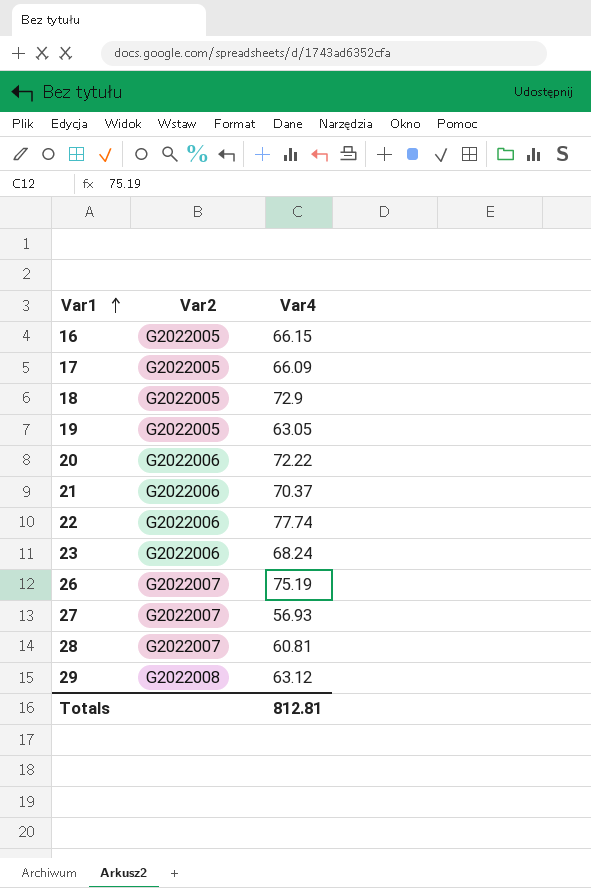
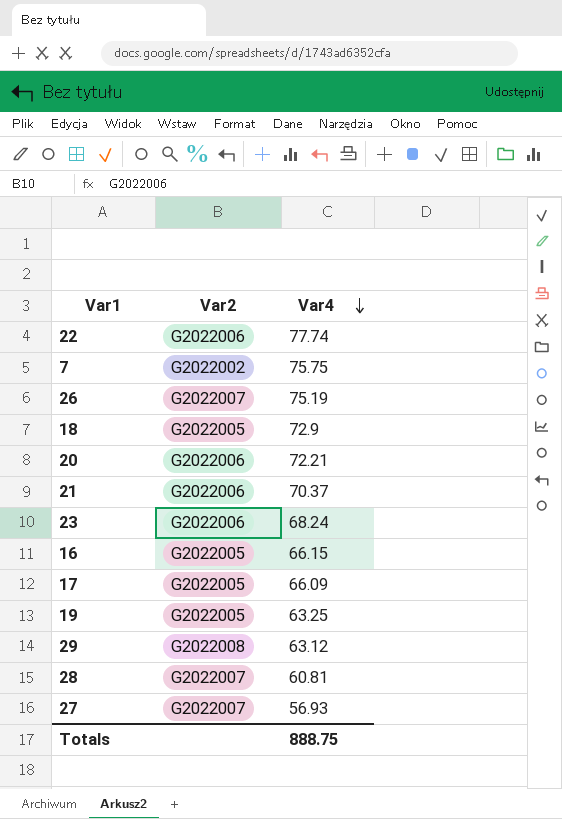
row order: Var1 ascending -> Var4 descending
row 7: none -> G2022002 | 75.75
20 | Var4: 72.22 -> 72.21
19 | Var4: 63.05 -> 63.25
Totals | Var4: 812.81 -> 888.75

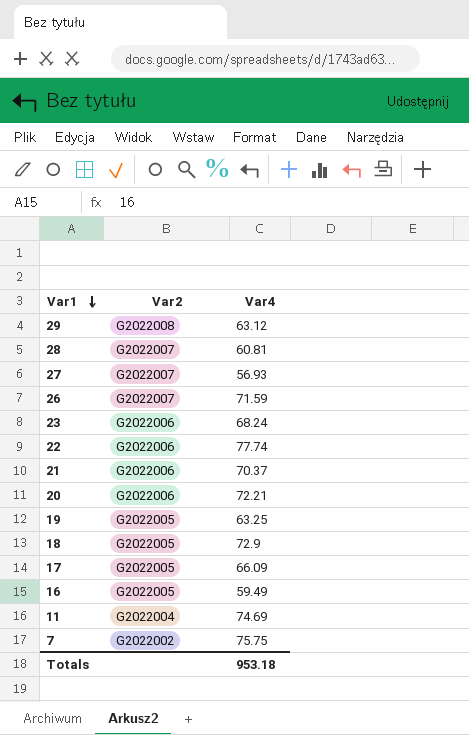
row order: Var4 descending -> Var1 descending
26 | Var4: 75.19 -> 71.59
16 | Var4: 66.15 -> 59.49
row 11: none -> G2022004 | 74.69
Totals | Var4: 888.75 -> 953.18

